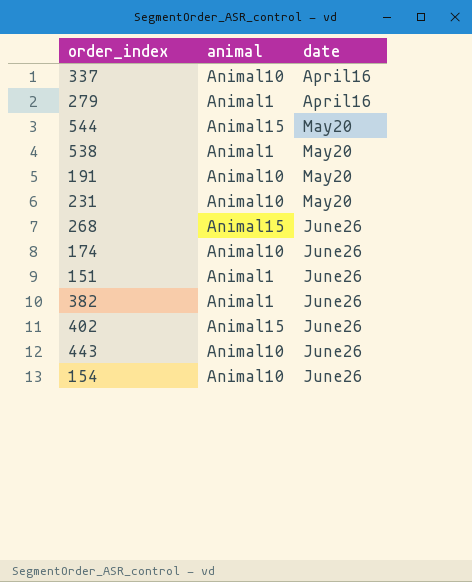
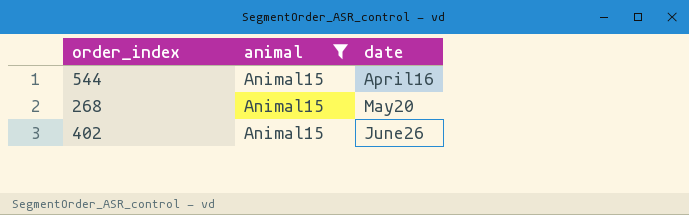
filter: none -> animal = Animal15
544 | date: May20 -> April16
268 | date: June26 -> May20

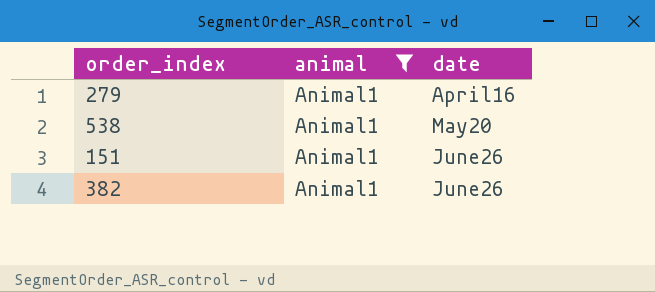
filter: animal = Animal15 -> animal = Animal1

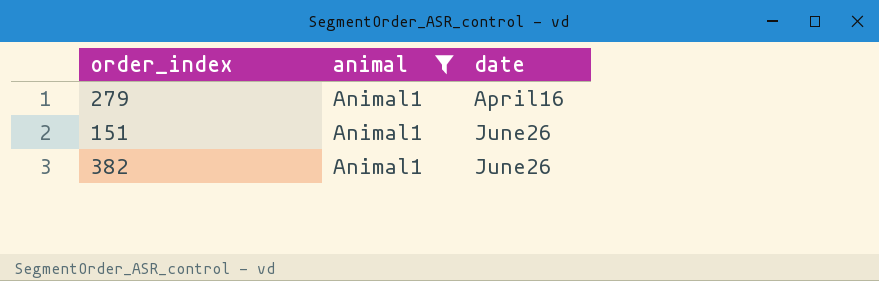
row 538: Animal1 | May20 -> none

